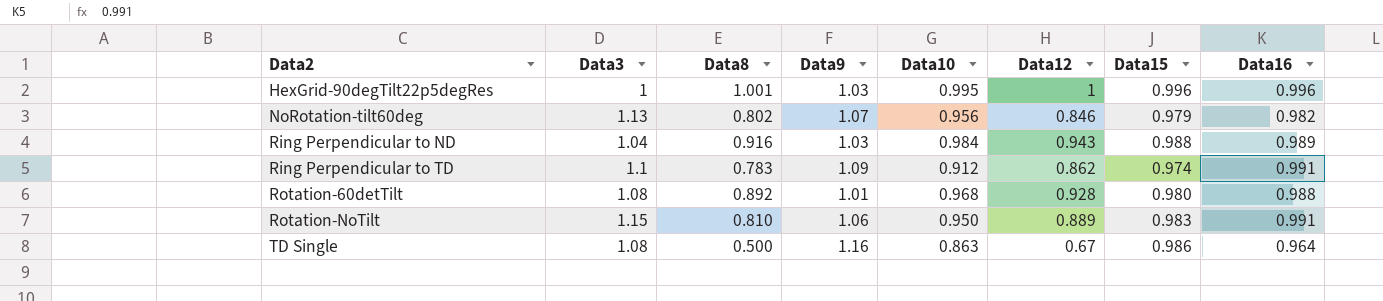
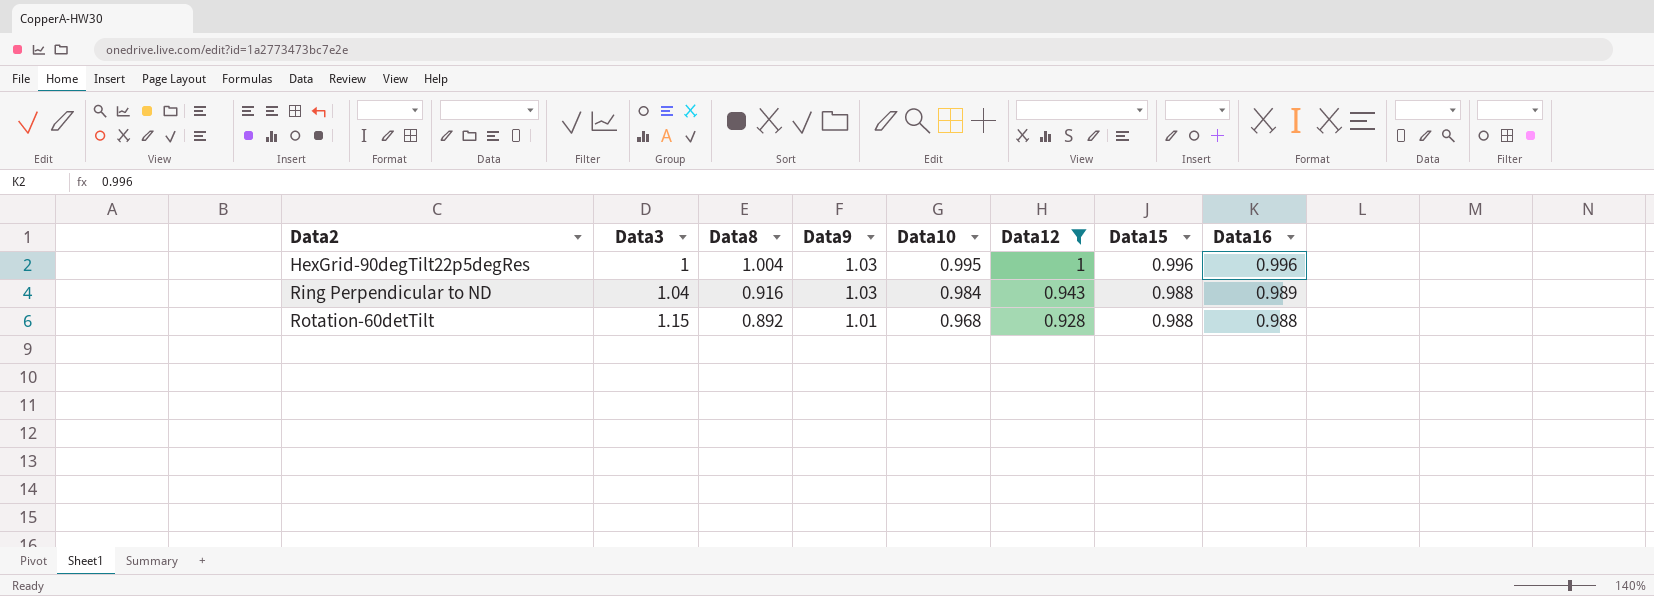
filter: none -> Data12 >= 0.928
HexGrid-90degTilt22p5degRes | Data8: 1.001 -> 1.004
Rotation-60detTilt | Data3: 1.08 -> 1.15
Rotation-60detTilt | Data15: 0.980 -> 0.988

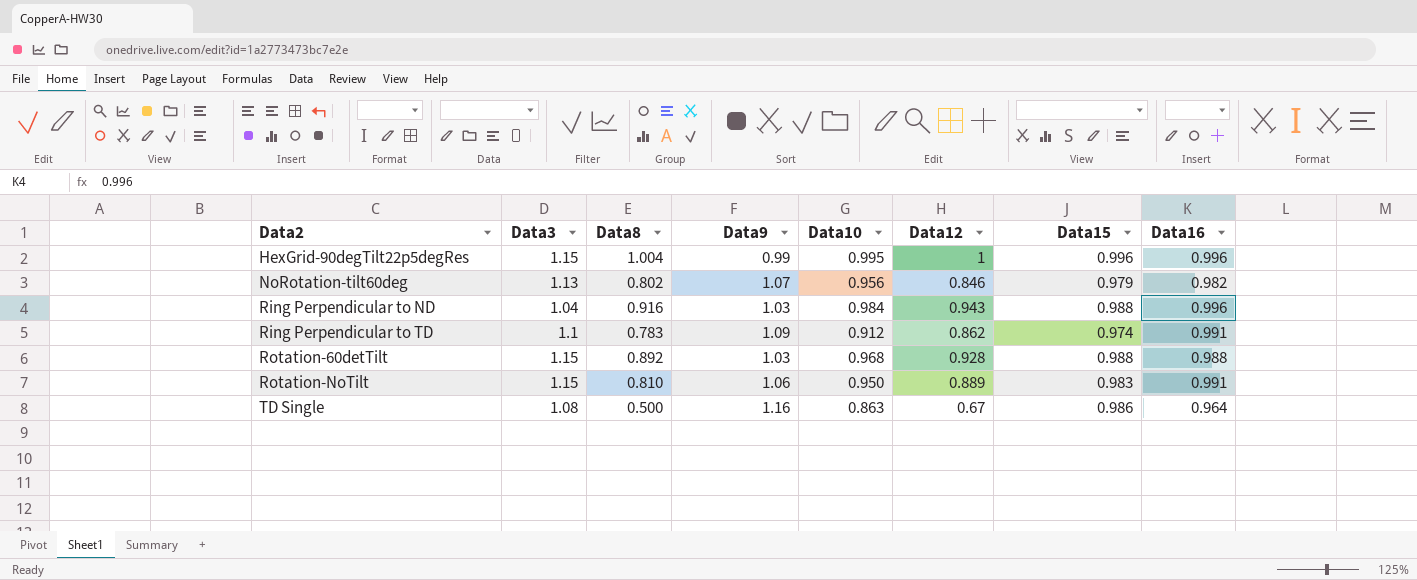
filter: Data12 >= 0.928 -> none
HexGrid-90degTilt22p5degRes | Data3: 1 -> 1.15
HexGrid-90degTilt22p5degRes | Data9: 1.03 -> 0.99
Ring Perpendicular to ND | Data16: 0.989 -> 0.996
Rotation-60detTilt | Data9: 1.01 -> 1.03

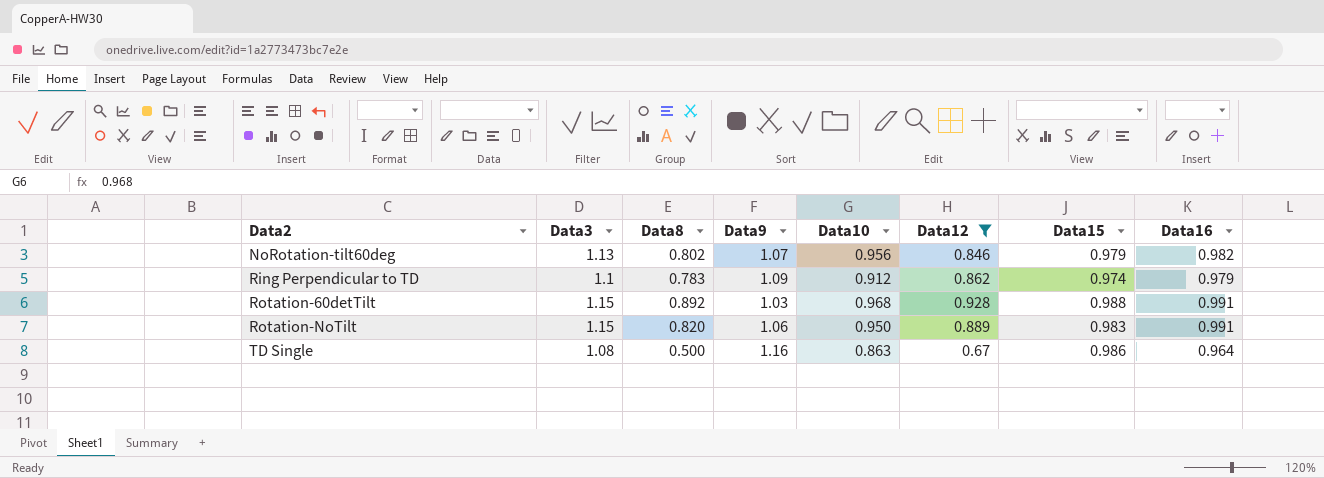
filter: none -> Data12 <= 0.928
Ring Perpendicular to TD | Data16: 0.991 -> 0.979
Rotation-60detTilt | Data16: 0.988 -> 0.991
Rotation-NoTilt | Data8: 0.810 -> 0.820

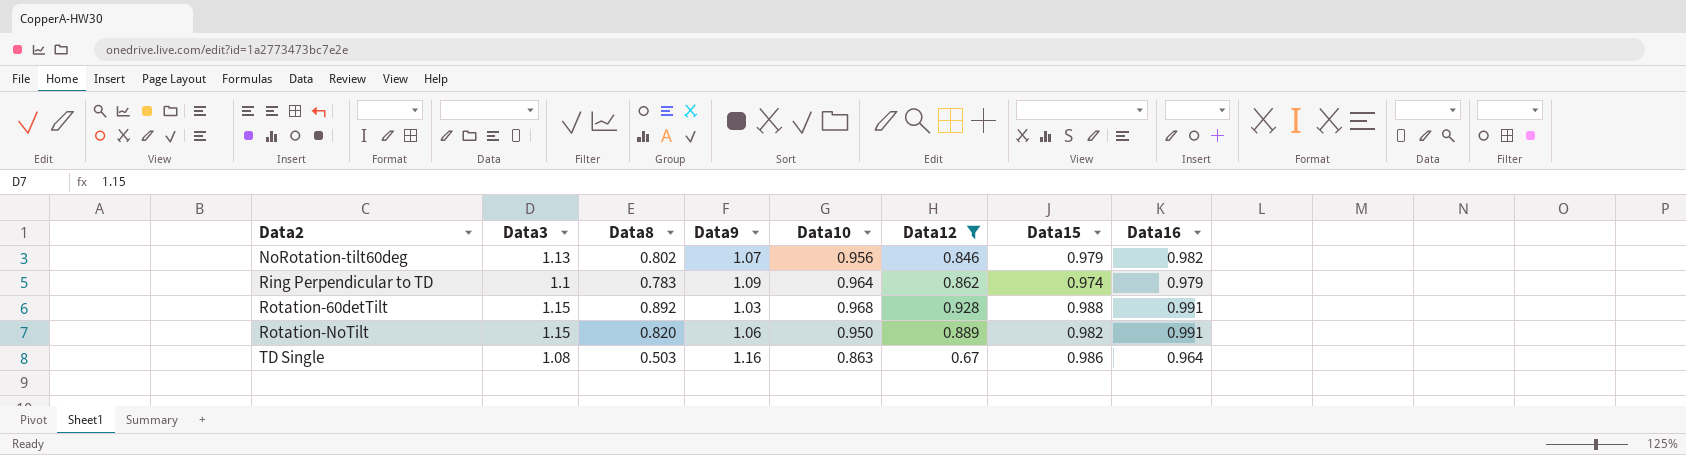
Ring Perpendicular to TD | Data10: 0.912 -> 0.964
Rotation-NoTilt | Data15: 0.983 -> 0.982
TD Single | Data8: 0.500 -> 0.503

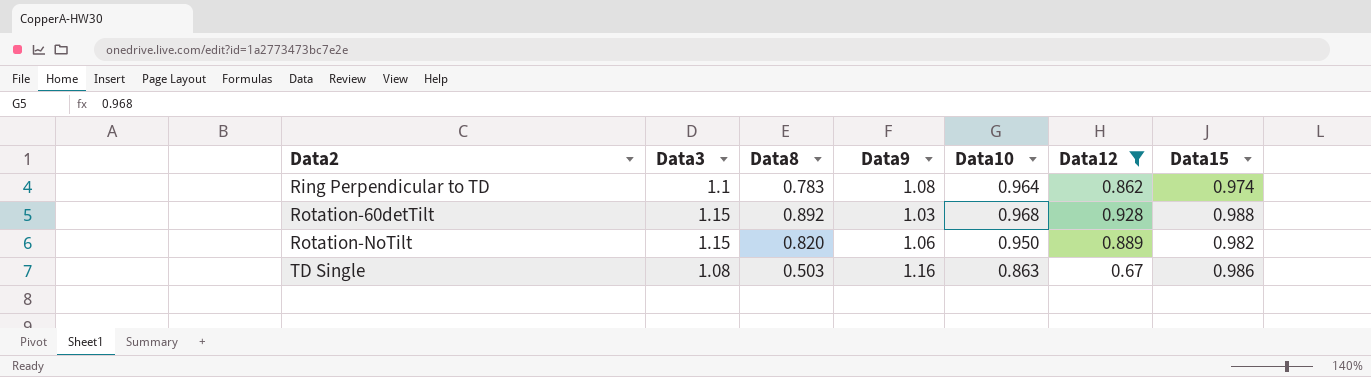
column Data16 | position: 8 -> none
row NoRotation-tilt60deg: 1.13 | 0.802 | 1.07 | 0.956 | 0.846 | 0.979 | 0.982 -> none
Ring Perpendicular to TD | Data9: 1.09 -> 1.08

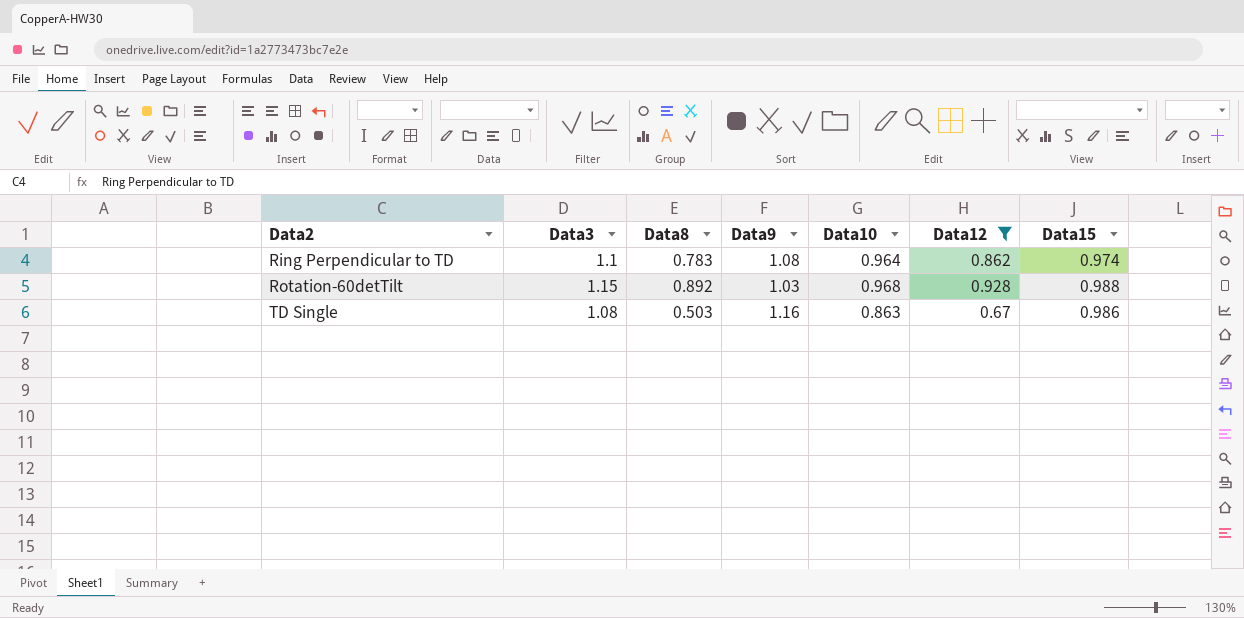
row Rotation-NoTilt: 1.15 | 0.820 | 1.06 | 0.950 | 0.889 | 0.982 -> none

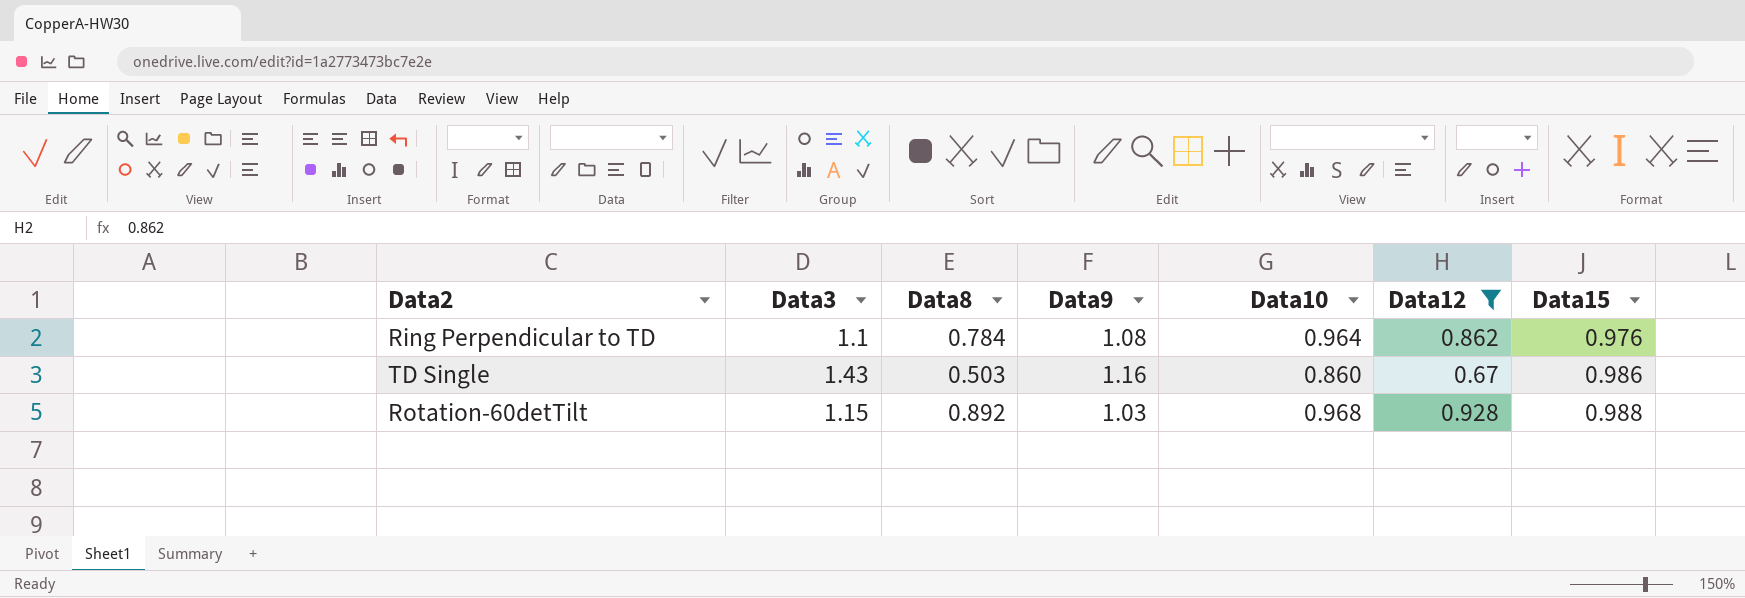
row order: Data2 ascending -> Data15 ascending
Ring Perpendicular to TD | Data8: 0.783 -> 0.784
Ring Perpendicular to TD | Data15: 0.974 -> 0.976
TD Single | Data3: 1.08 -> 1.43
TD Single | Data10: 0.863 -> 0.860

